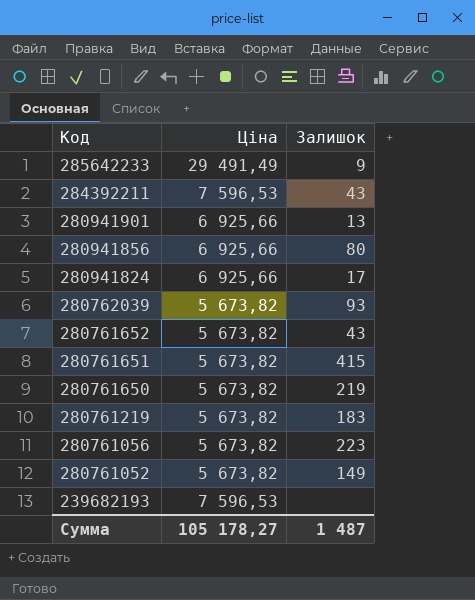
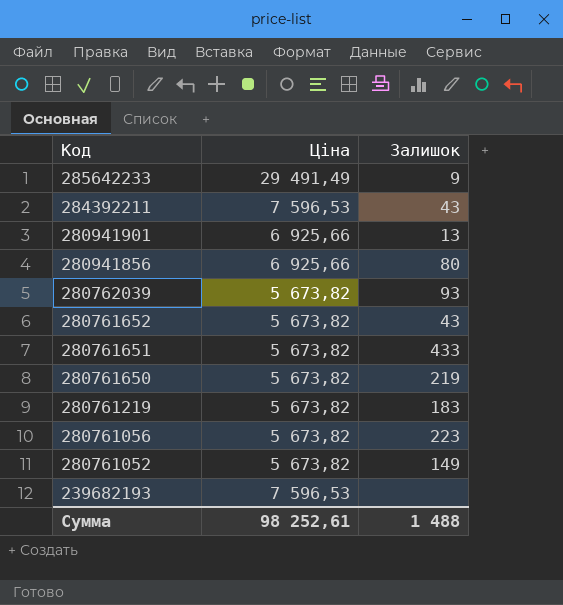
row 280941824: 6 925,66 | 17 -> none
280761651 | Залишок: 415 -> 433
Сумма | Ціна: 105 178,27 -> 98 252,61
Сумма | Залишок: 1 487 -> 1 488

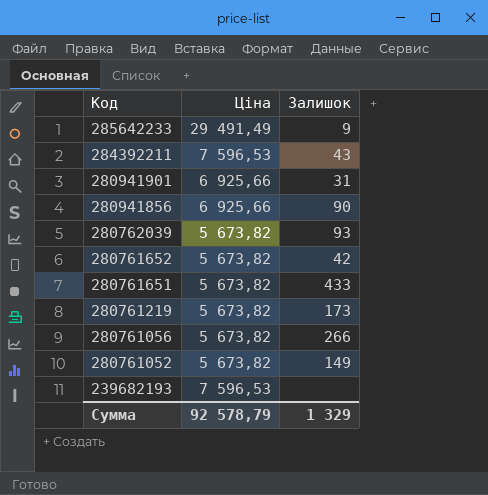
row 280761650: 5 673,82 | 219 -> none
280941901 | Залишок: 13 -> 31
280941856 | Залишок: 80 -> 90
280761652 | Залишок: 43 -> 42
280761219 | Залишок: 183 -> 173
280761056 | Залишок: 223 -> 266
Сумма | Ціна: 98 252,61 -> 92 578,79
Сумма | Залишок: 1 488 -> 1 329

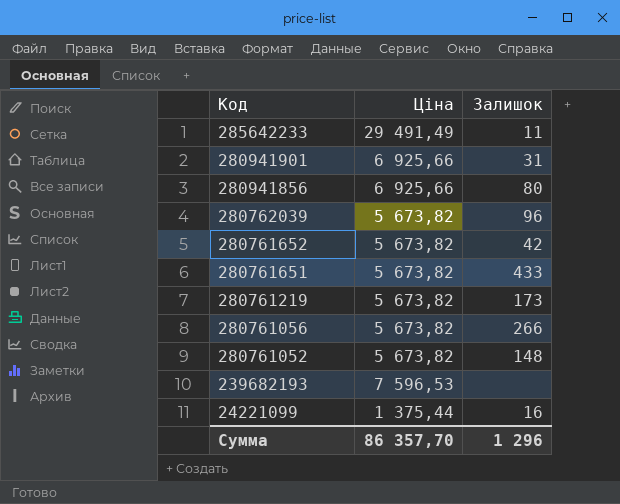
row 284392211: 7 596,53 | 43 -> none
285642233 | Залишок: 9 -> 11
280941856 | Залишок: 90 -> 80
280762039 | Залишок: 93 -> 96
280761052 | Залишок: 149 -> 148
row 24221099: none -> 1 375,44 | 16
Сумма | Ціна: 92 578,79 -> 86 357,70
Сумма | Залишок: 1 329 -> 1 296

